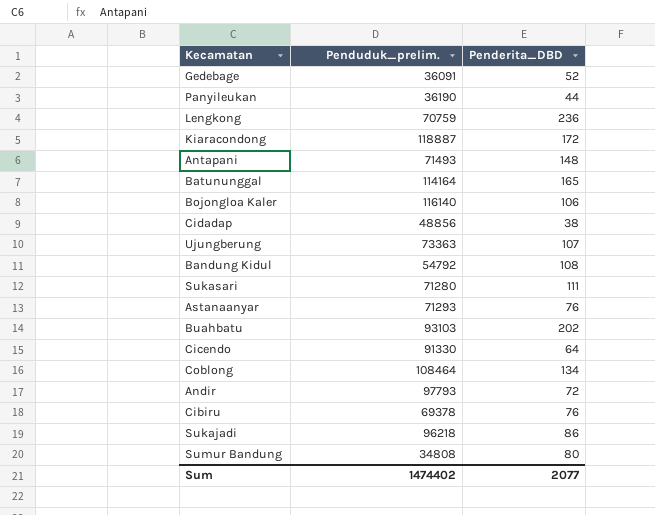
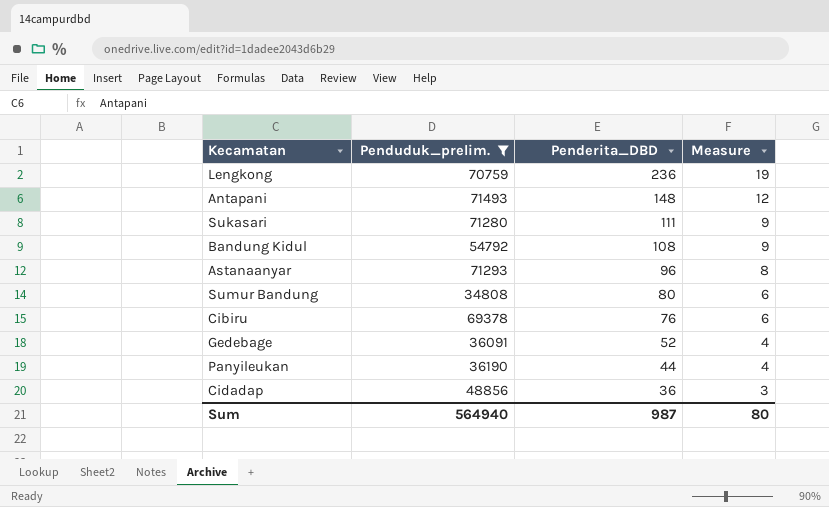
filter: none -> Penduduk_prelim. <= 71493
row order: none -> Penderita_DBD descending
column Measure | formula: none -> [Penderita_DBD] * 0.08
Astanaanyar | Penderita_DBD: 76 -> 96
Cidadap | Penderita_DBD: 38 -> 36
Sum | Penduduk_prelim.: 1474402 -> 564940
Sum | Penderita_DBD: 2077 -> 987

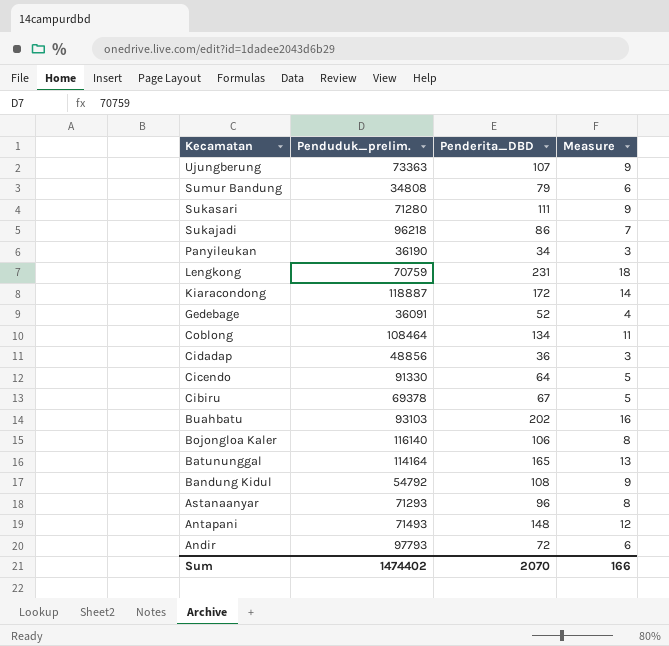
filter: Penduduk_prelim. <= 71493 -> none
row order: Penderita_DBD descending -> Kecamatan descending
Sumur Bandung | Penderita_DBD: 80 -> 79
Panyileukan | Penderita_DBD: 44 -> 34
Panyileukan | Measure: 4 -> 3
Lengkong | Penderita_DBD: 236 -> 231
Lengkong | Measure: 19 -> 18
Cibiru | Penderita_DBD: 76 -> 67
Cibiru | Measure: 6 -> 5
Sum | Penduduk_prelim.: 564940 -> 1474402
Sum | Penderita_DBD: 987 -> 2070
Sum | Measure: 80 -> 166

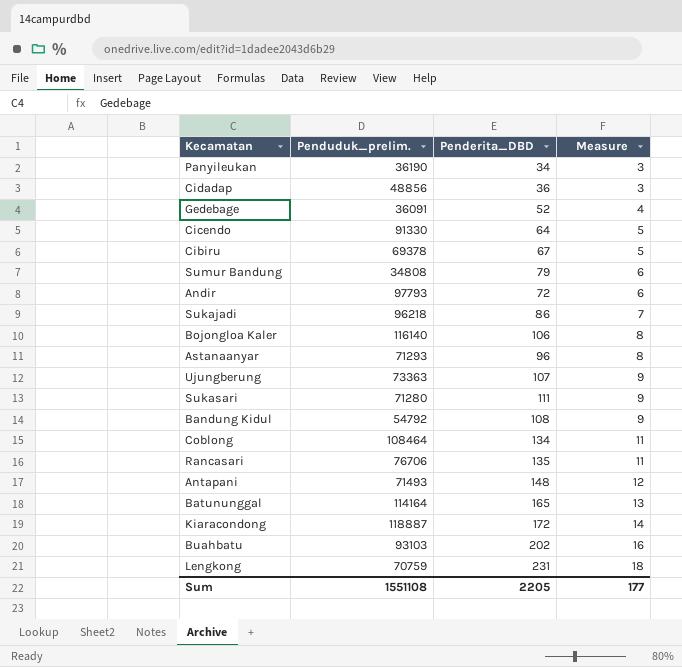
row order: Kecamatan descending -> Measure ascending
row Rancasari: none -> 76706 | 135 | 11
Sum | Penduduk_prelim.: 1474402 -> 1551108
Sum | Penderita_DBD: 2070 -> 2205
Sum | Measure: 166 -> 177

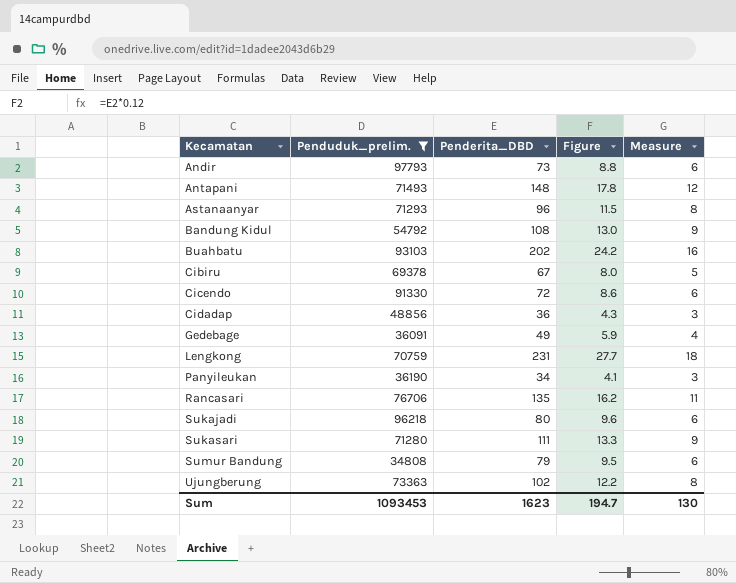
filter: none -> Penduduk_prelim. <= 97793
row order: Measure ascending -> Kecamatan ascending
column Figure | formula: none -> [Penderita_DBD] * 0.12
Andir | Penderita_DBD: 72 -> 73
Cicendo | Penderita_DBD: 64 -> 72
Cicendo | Measure: 5 -> 6
Gedebage | Penderita_DBD: 52 -> 49
Sukajadi | Penderita_DBD: 86 -> 80
Sukajadi | Measure: 7 -> 6
Ujungberung | Penderita_DBD: 107 -> 102
Ujungberung | Measure: 9 -> 8
Sum | Penduduk_prelim.: 1551108 -> 1093453
Sum | Penderita_DBD: 2205 -> 1623
Sum | Measure: 177 -> 130

